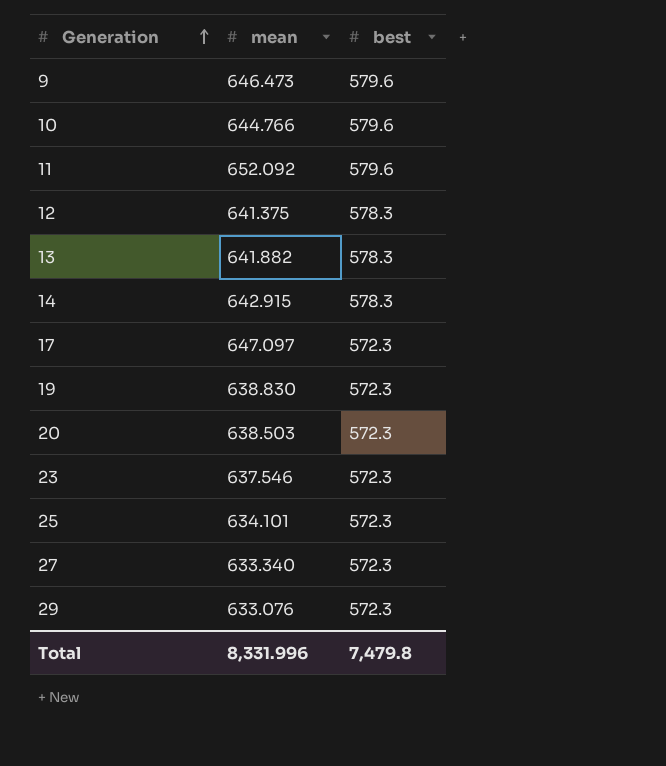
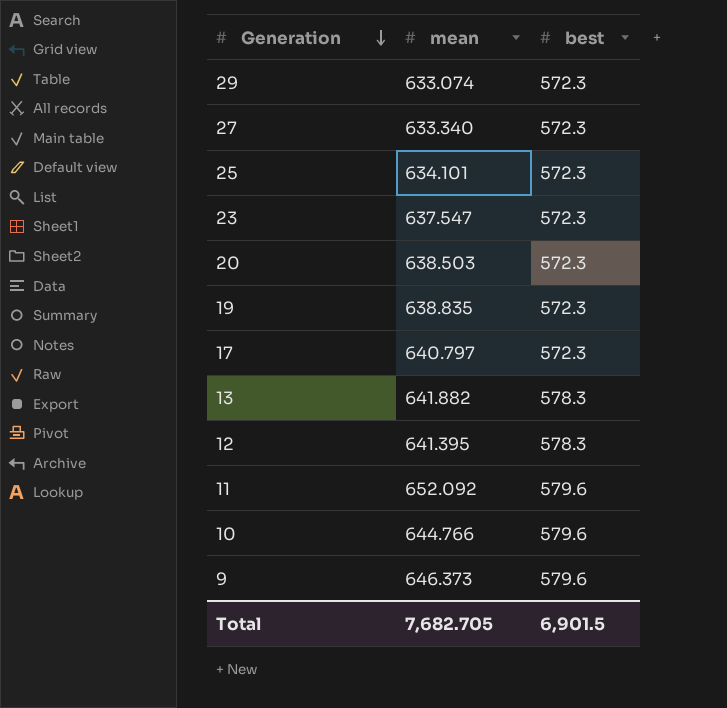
row order: Generation ascending -> Generation descending
row 14: 642.915 | 578.3 -> none
29 | mean: 633.076 -> 633.074
23 | mean: 637.546 -> 637.547
19 | mean: 638.830 -> 638.835
17 | mean: 647.097 -> 640.797
12 | mean: 641.375 -> 641.395
9 | mean: 646.473 -> 646.373
Total | mean: 8,331.996 -> 7,682.705
Total | best: 7,479.8 -> 6,901.5

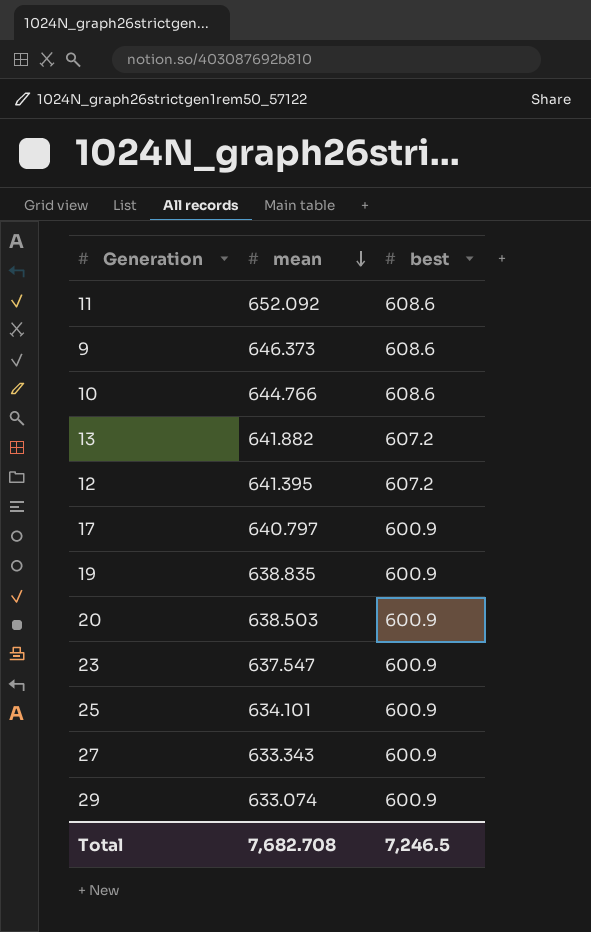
row order: Generation descending -> mean descending
11 | best: 579.6 -> 608.6
9 | best: 579.6 -> 608.6
10 | best: 579.6 -> 608.6
13 | best: 578.3 -> 607.2
12 | best: 578.3 -> 607.2
17 | best: 572.3 -> 600.9
19 | best: 572.3 -> 600.9
20 | best: 572.3 -> 600.9
23 | best: 572.3 -> 600.9
25 | best: 572.3 -> 600.9
27 | mean: 633.340 -> 633.343
27 | best: 572.3 -> 600.9
29 | best: 572.3 -> 600.9
Total | mean: 7,682.705 -> 7,682.708
Total | best: 6,901.5 -> 7,246.5

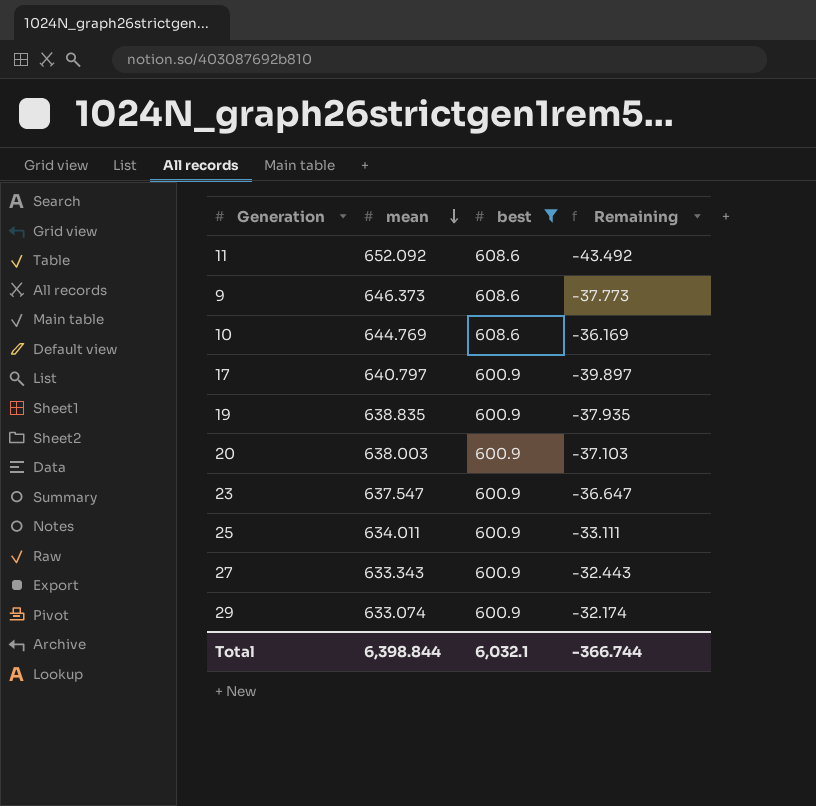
filter: none -> best != 607.2
column Remaining | formula: none -> [best] - [mean]
10 | mean: 644.766 -> 644.769
20 | mean: 638.503 -> 638.003
25 | mean: 634.101 -> 634.011
Total | mean: 7,682.708 -> 6,398.844
Total | best: 7,246.5 -> 6,032.1

